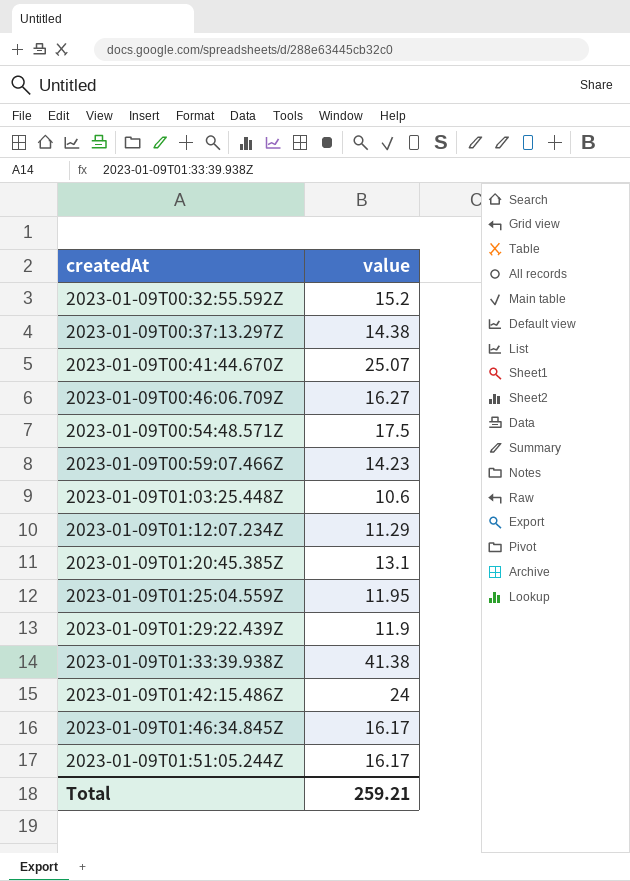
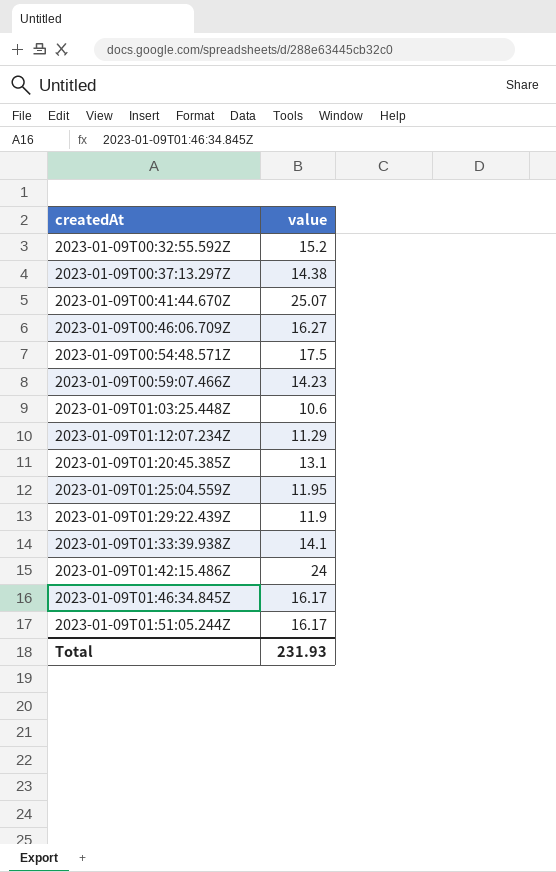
2023-01-09T01:33:39.938Z | value: 41.38 -> 14.1
Total | value: 259.21 -> 231.93

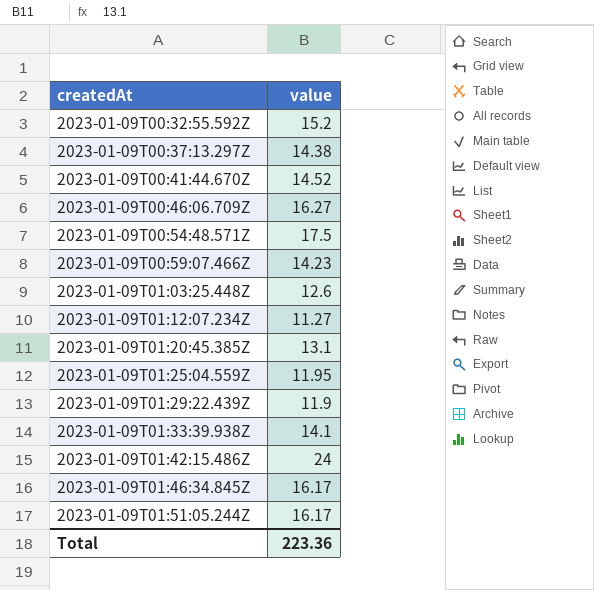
2023-01-09T00:41:44.670Z | value: 25.07 -> 14.52
2023-01-09T01:03:25.448Z | value: 10.6 -> 12.6
2023-01-09T01:12:07.234Z | value: 11.29 -> 11.27
Total | value: 231.93 -> 223.36

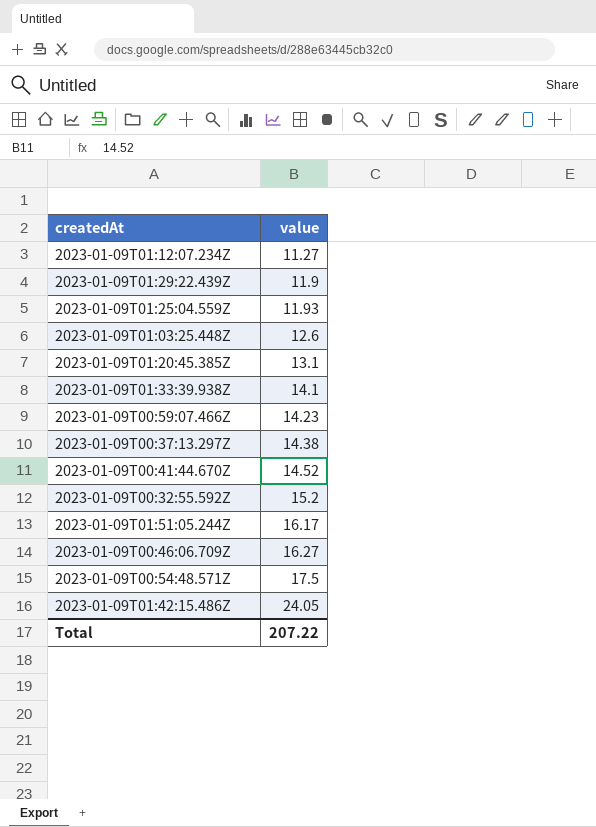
row order: createdAt ascending -> value ascending
row 2023-01-09T01:46:34.845Z: 16.17 -> none
2023-01-09T01:25:04.559Z | value: 11.95 -> 11.93
2023-01-09T01:42:15.486Z | value: 24 -> 24.05
Total | value: 223.36 -> 207.22

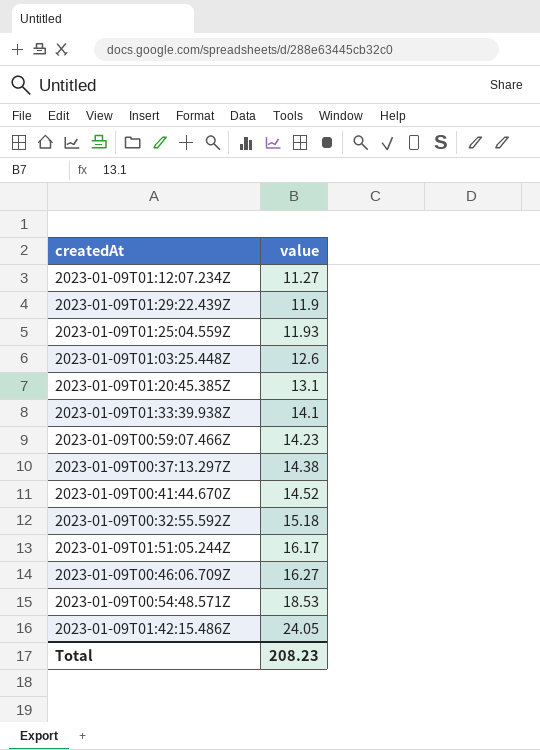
2023-01-09T00:32:55.592Z | value: 15.2 -> 15.18
2023-01-09T00:54:48.571Z | value: 17.5 -> 18.53
Total | value: 207.22 -> 208.23

